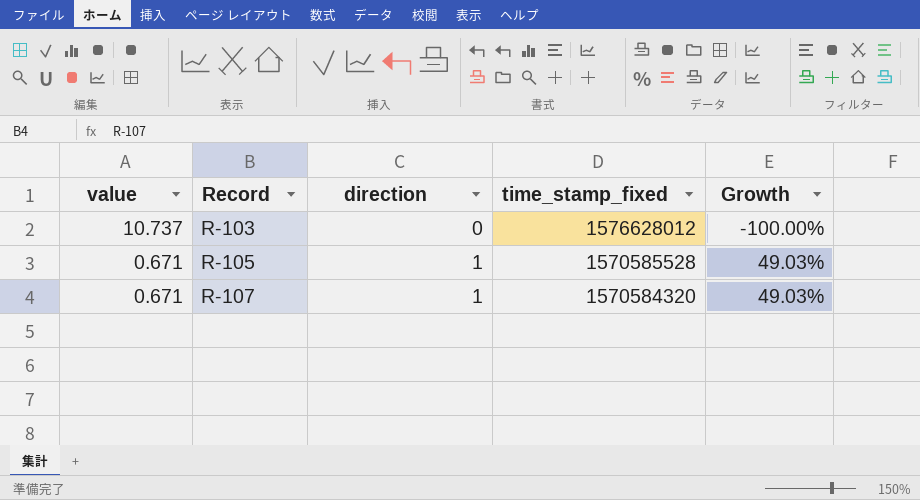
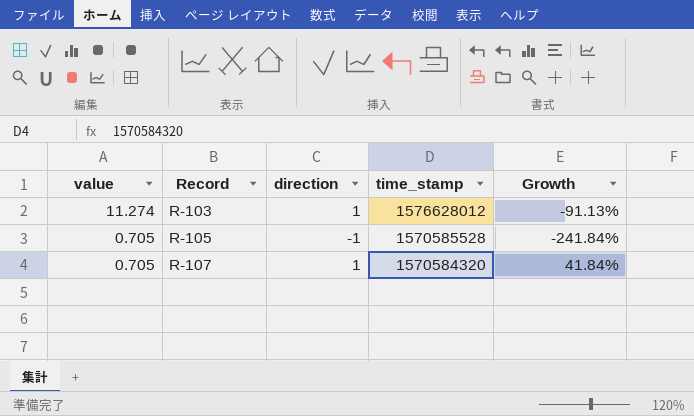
column name: time_stamp_fixed -> time_stamp
R-103 | value: 10.737 -> 11.274
R-103 | direction: 0 -> 1
R-103 | Growth: -100.00% -> -91.13%
R-105 | value: 0.671 -> 0.705
R-105 | direction: 1 -> -1
R-105 | Growth: 49.03% -> -241.84%
R-107 | value: 0.671 -> 0.705
R-107 | Growth: 49.03% -> 41.84%

